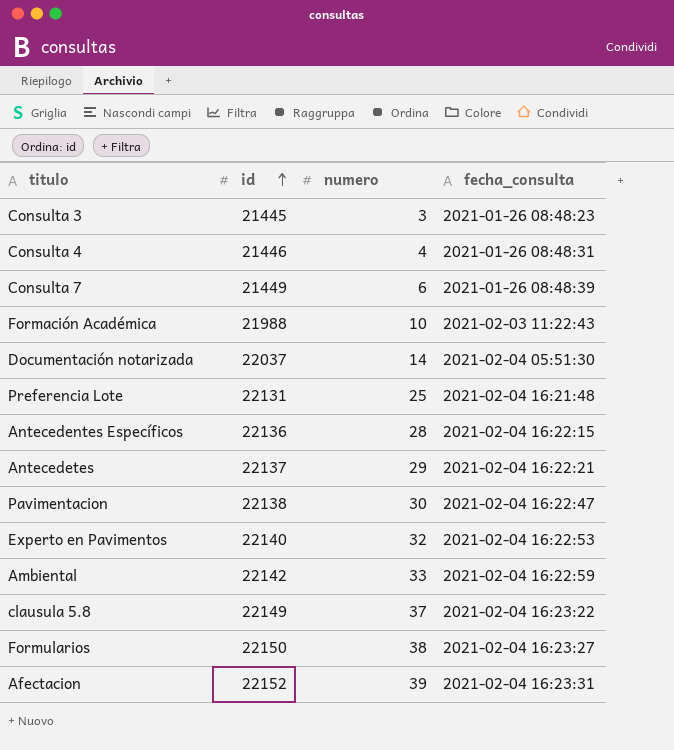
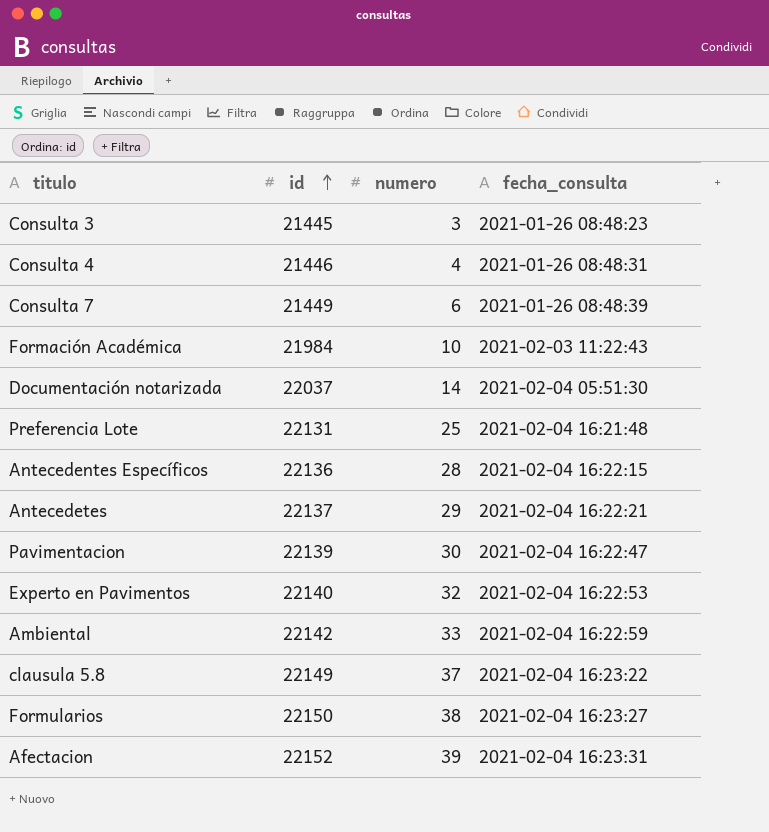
Formación Académica | id: 21988 -> 21984
Pavimentacion | id: 22138 -> 22139

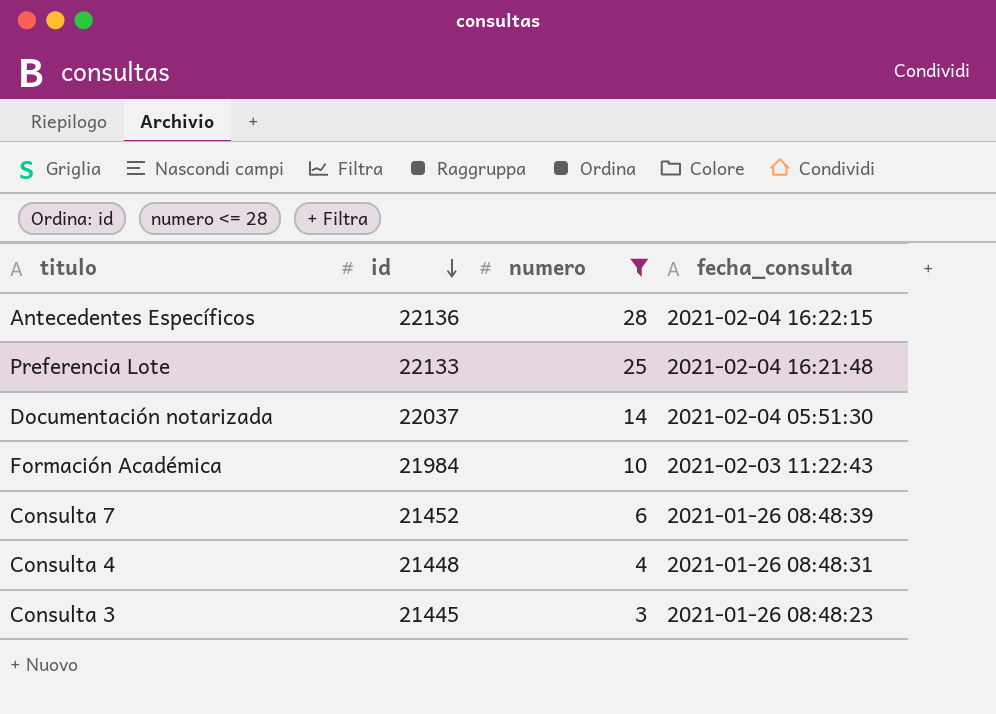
filter: none -> numero <= 28
row order: id ascending -> id descending
Preferencia Lote | id: 22131 -> 22133
Consulta 7 | id: 21449 -> 21452
Consulta 4 | id: 21446 -> 21448

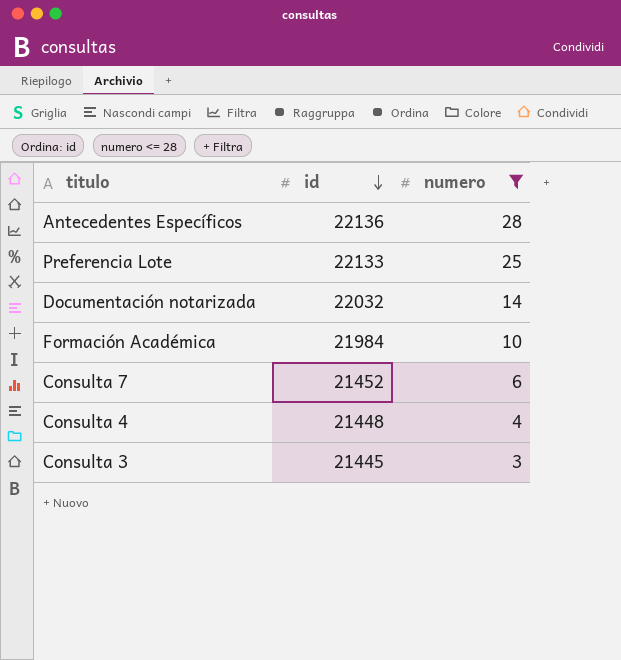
column fecha_consulta | position: 4 -> none
Documentación notarizada | id: 22037 -> 22032

